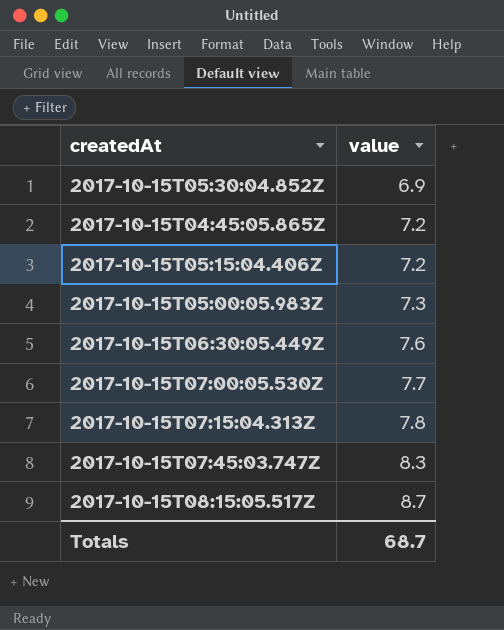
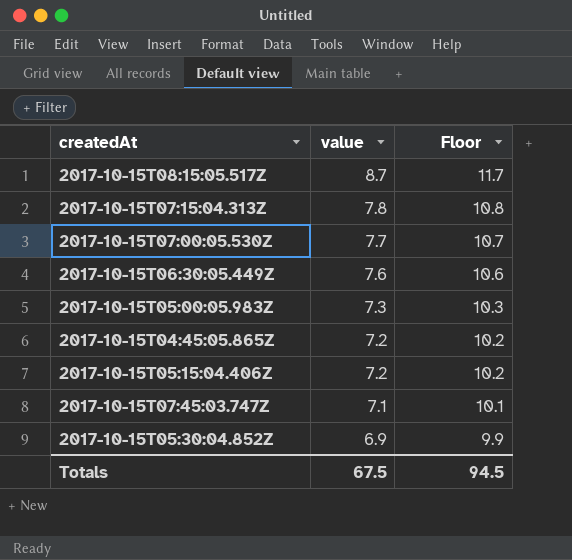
row order: value ascending -> value descending
column Floor | formula: none -> [value] + 3
2017-10-15T07:45:03.747Z | value: 8.3 -> 7.1
Totals | value: 68.7 -> 67.5

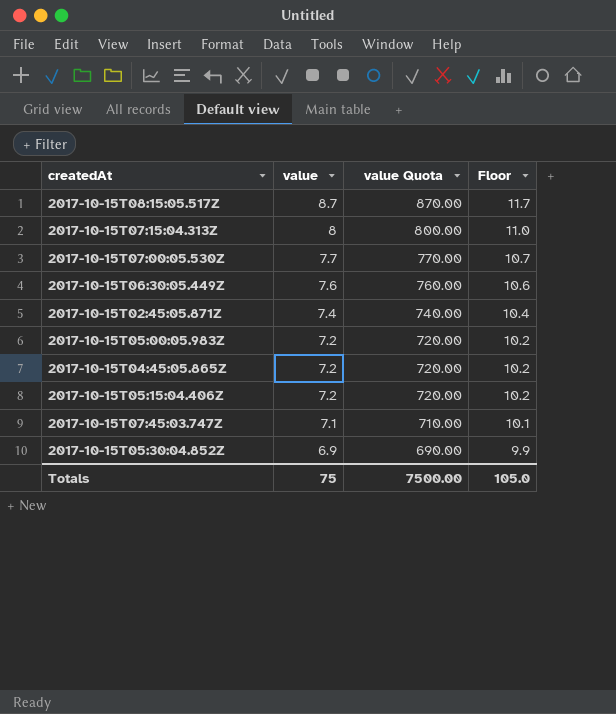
column value Quota | formula: none -> [value] * 100
2017-10-15T07:15:04.313Z | value: 7.8 -> 8
2017-10-15T07:15:04.313Z | Floor: 10.8 -> 11.0
row 2017-10-15T02:45:05.871Z: none -> 7.4 | 740.00 | 10.4
2017-10-15T05:00:05.983Z | value: 7.3 -> 7.2
2017-10-15T05:00:05.983Z | Floor: 10.3 -> 10.2
Totals | value: 67.5 -> 75
Totals | Floor: 94.5 -> 105.0

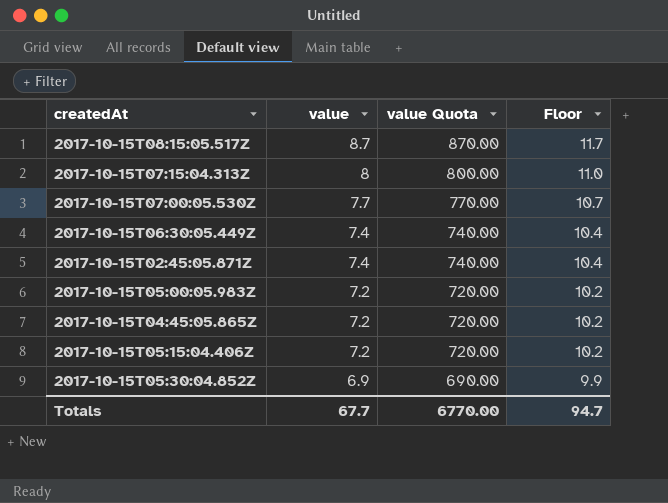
row 2017-10-15T07:45:03.747Z: 7.1 | 710.00 | 10.1 -> none
2017-10-15T06:30:05.449Z | value: 7.6 -> 7.4
2017-10-15T06:30:05.449Z | value Quota: 760.00 -> 740.00
2017-10-15T06:30:05.449Z | Floor: 10.6 -> 10.4
Totals | value: 75 -> 67.7
Totals | value Quota: 7500.00 -> 6770.00
Totals | Floor: 105.0 -> 94.7

